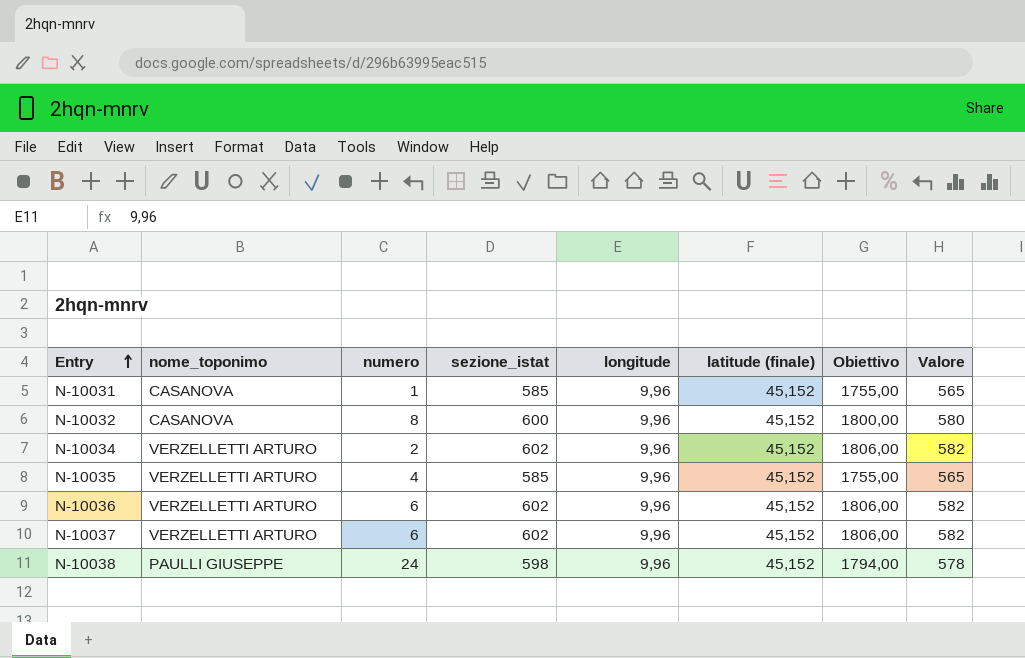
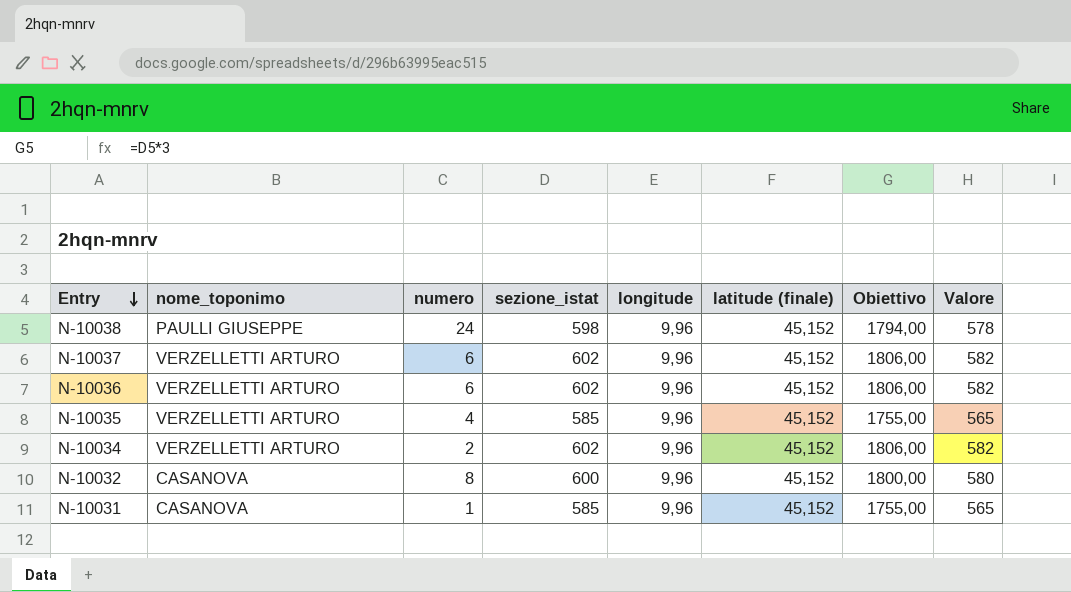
row order: Entry ascending -> Entry descending

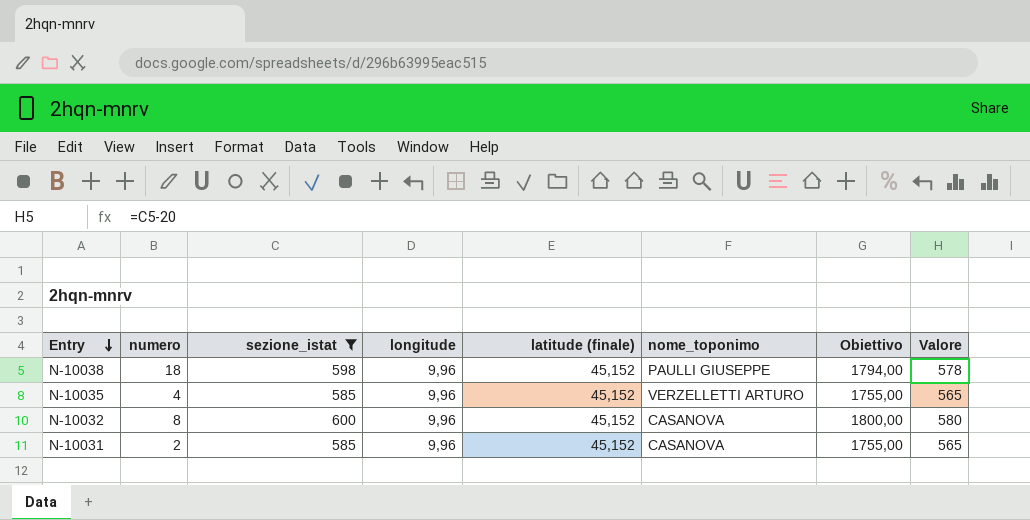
filter: none -> sezione_istat != 602
column nome_toponimo | position: 2 -> 6
N-10038 | numero: 24 -> 18
N-10031 | numero: 1 -> 2

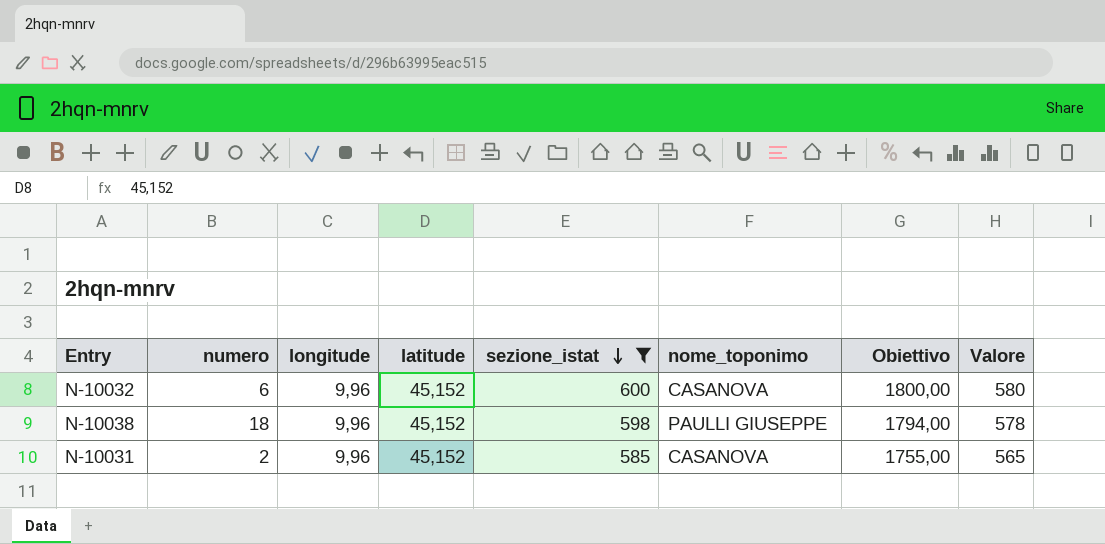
row order: Entry descending -> sezione_istat descending
column name: latitude (finale) -> latitude
column sezione_istat | position: 3 -> 5
row N-10035: 4 | 585 | 9,96 | 45,152 | VERZELLETTI ARTURO | 1755,00 | 565 -> none
N-10032 | numero: 8 -> 6

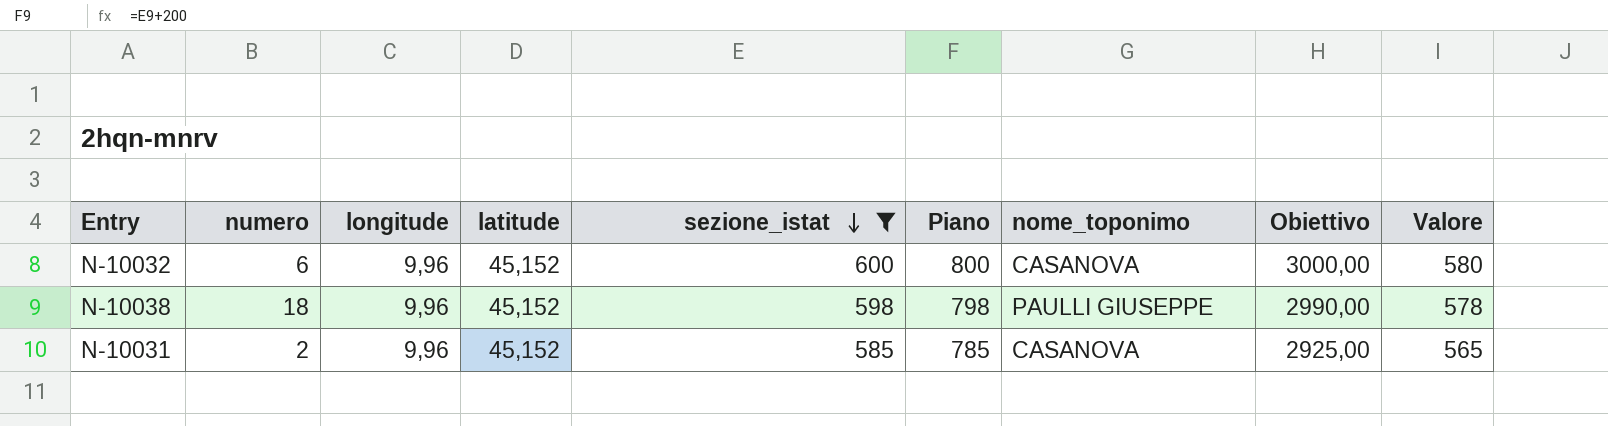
column Piano | formula: none -> [sezione_istat] + 200
column Obiettivo | formula: [sezione_istat] * 3 -> [sezione_istat] * 5

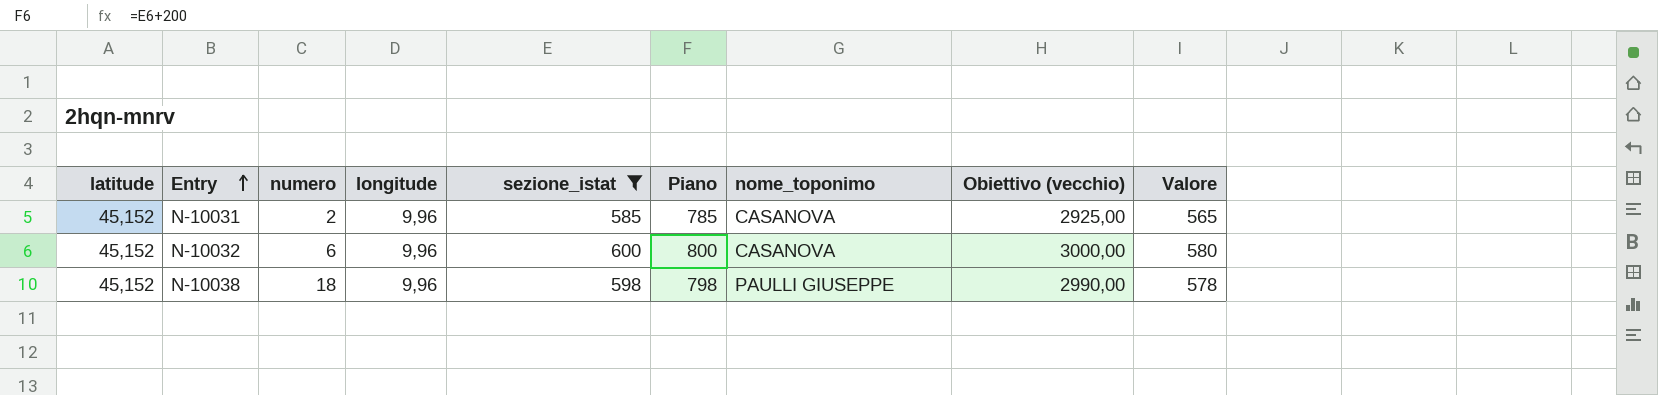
row order: sezione_istat descending -> Entry ascending
column latitude | position: 4 -> 1
column name: Obiettivo -> Obiettivo (vecchio)

